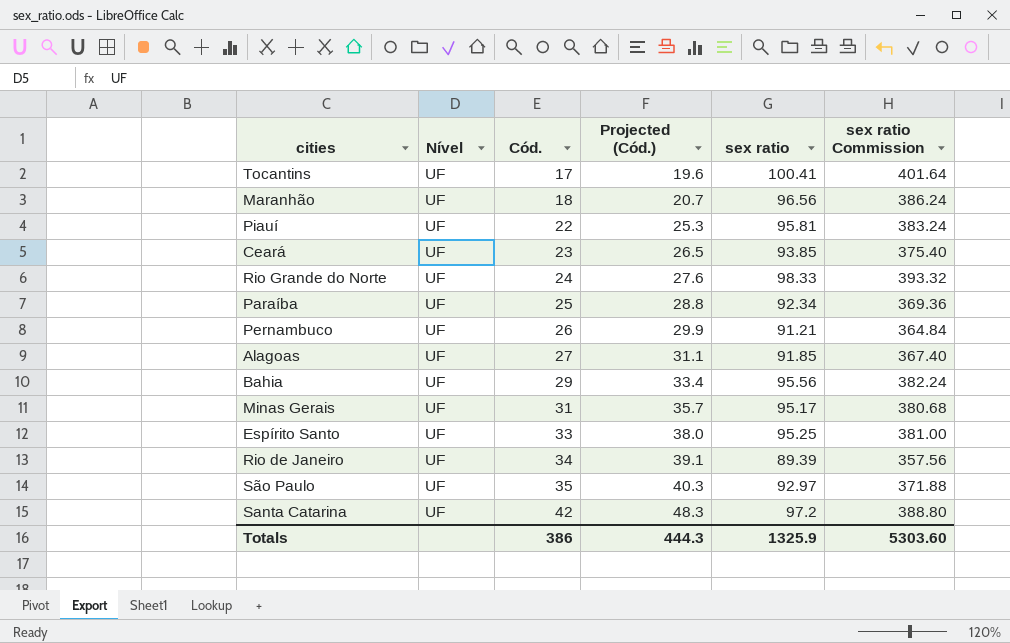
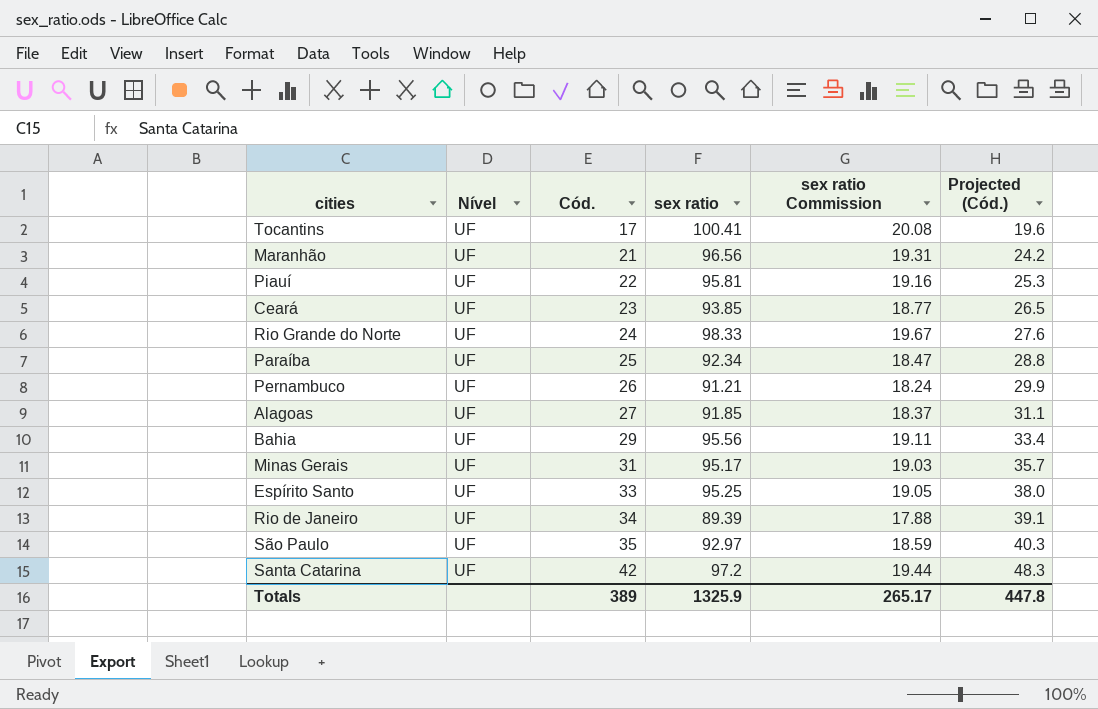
column sex ratio Commission | formula: [sex ratio] * 4 -> [sex ratio] * 0.2
column Projected (Cód.) | position: 4 -> 6
Maranhão | Cód.: 18 -> 21
Maranhão | Projected (Cód.): 20.7 -> 24.2
Totals | Cód.: 386 -> 389
Totals | sex ratio Commission: 5303.60 -> 265.17
Totals | Projected (Cód.): 444.3 -> 447.8

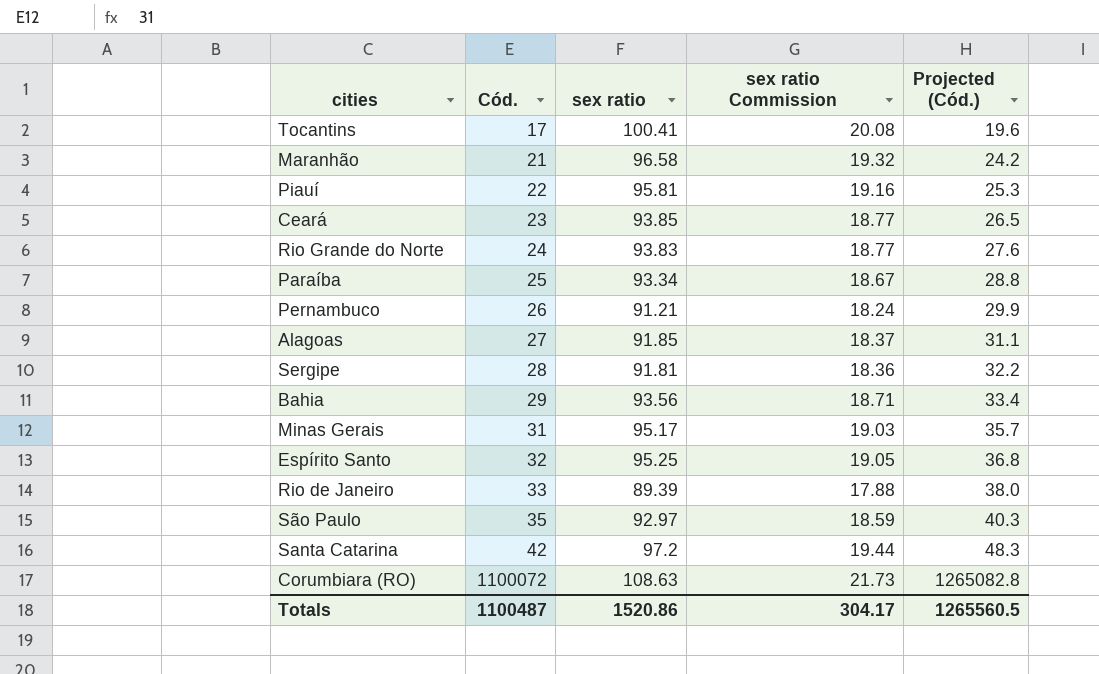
column Nível | position: 2 -> none
Maranhão | sex ratio: 96.56 -> 96.58
Maranhão | sex ratio Commission: 19.31 -> 19.32
Rio Grande do Norte | sex ratio: 98.33 -> 93.83
Rio Grande do Norte | sex ratio Commission: 19.67 -> 18.77
Paraíba | sex ratio: 92.34 -> 93.34
Paraíba | sex ratio Commission: 18.47 -> 18.67
row Sergipe: none -> 28 | 91.81 | 18.36 | 32.2
Bahia | sex ratio: 95.56 -> 93.56
Bahia | sex ratio Commission: 19.11 -> 18.71
Espírito Santo | Cód.: 33 -> 32
Espírito Santo | Projected (Cód.): 38.0 -> 36.8
Rio de Janeiro | Cód.: 34 -> 33
Rio de Janeiro | Projected (Cód.): 39.1 -> 38.0
row Corumbiara (RO): none -> 1100072 | 108.63 | 21.73 | 1265082.8
Totals | Cód.: 389 -> 1100487
Totals | sex ratio: 1325.9 -> 1520.86
Totals | sex ratio Commission: 265.17 -> 304.17
Totals | Projected (Cód.): 447.8 -> 1265560.5

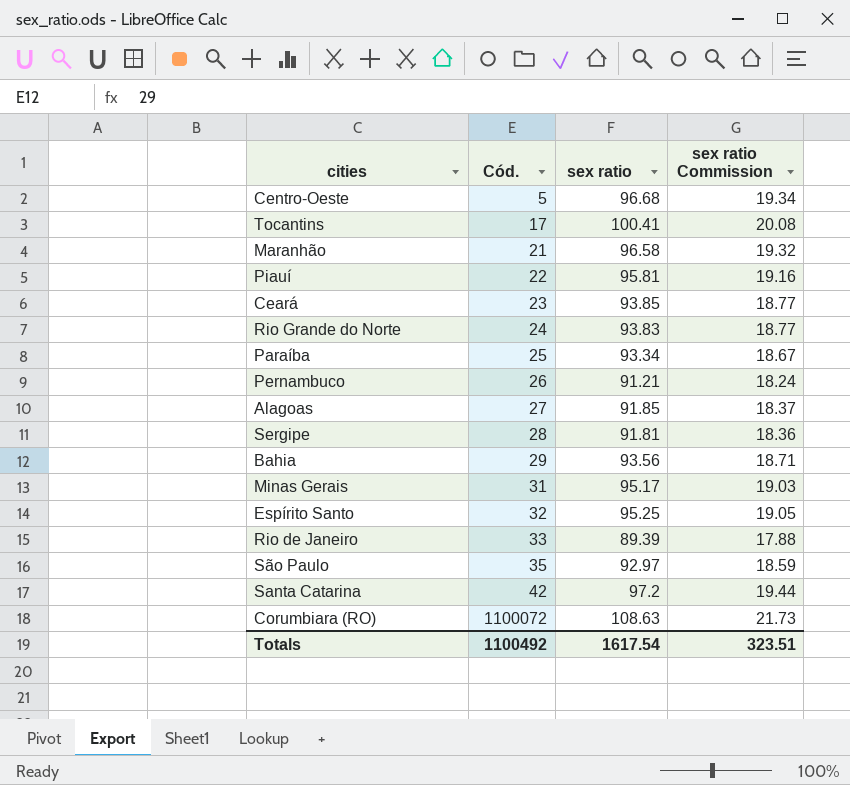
column Projected (Cód.) | formula: [Cód.] * 1.15 -> none
row Centro-Oeste: none -> 5 | 96.68 | 19.34
Totals | Cód.: 1100487 -> 1100492
Totals | sex ratio: 1520.86 -> 1617.54
Totals | sex ratio Commission: 304.17 -> 323.51

